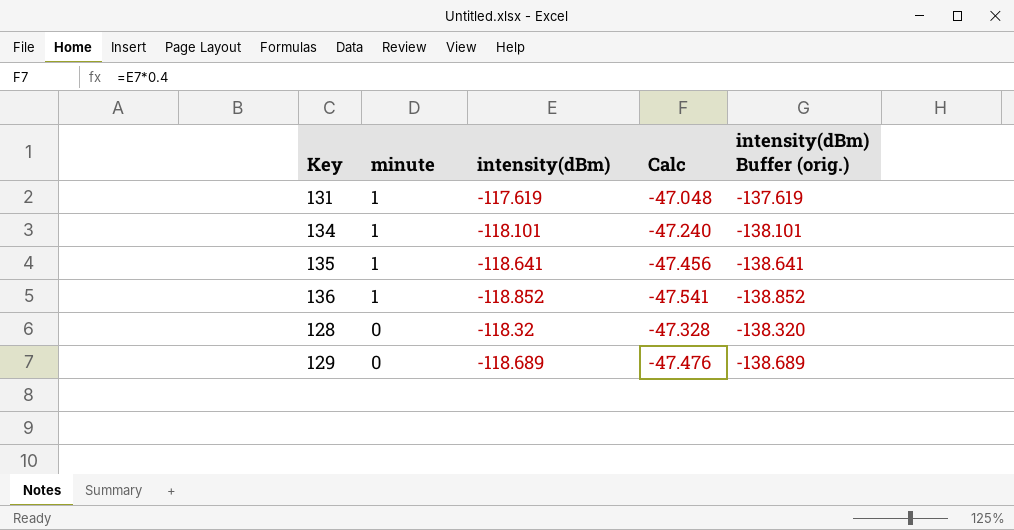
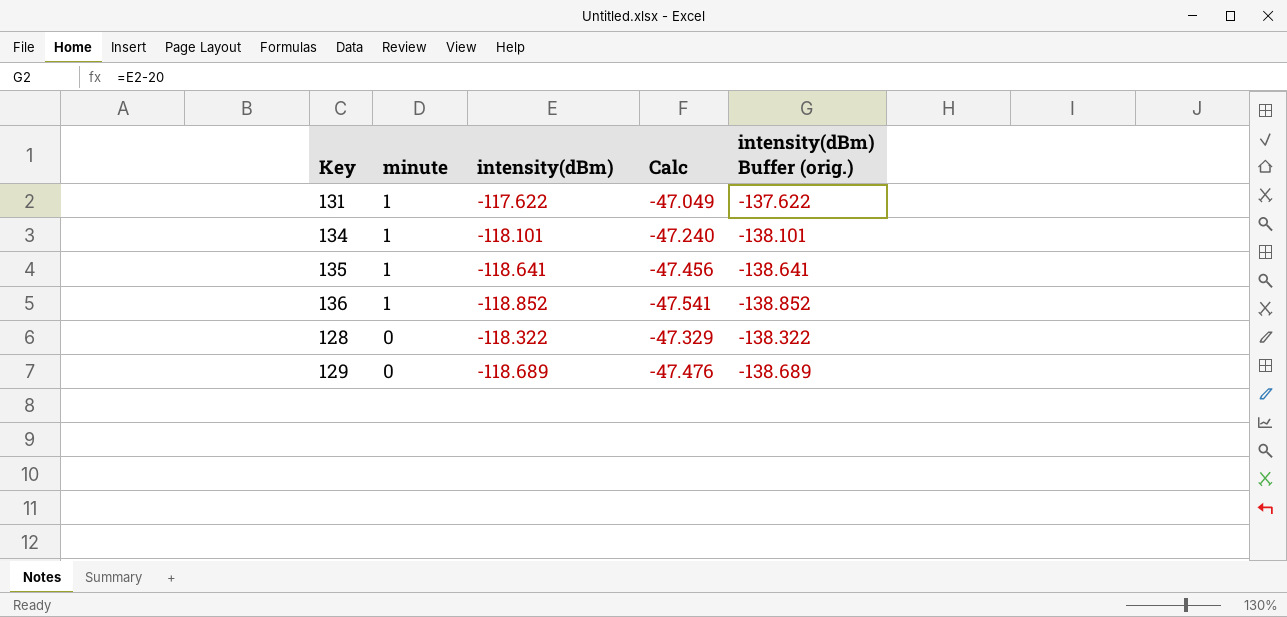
131 | intensity(dBm): -117.619 -> -117.622
131 | Calc: -47.048 -> -47.049
131 | intensity(dBm) Buffer (orig.): -137.619 -> -137.622
128 | intensity(dBm): -118.32 -> -118.322
128 | Calc: -47.328 -> -47.329
128 | intensity(dBm) Buffer (orig.): -138.320 -> -138.322

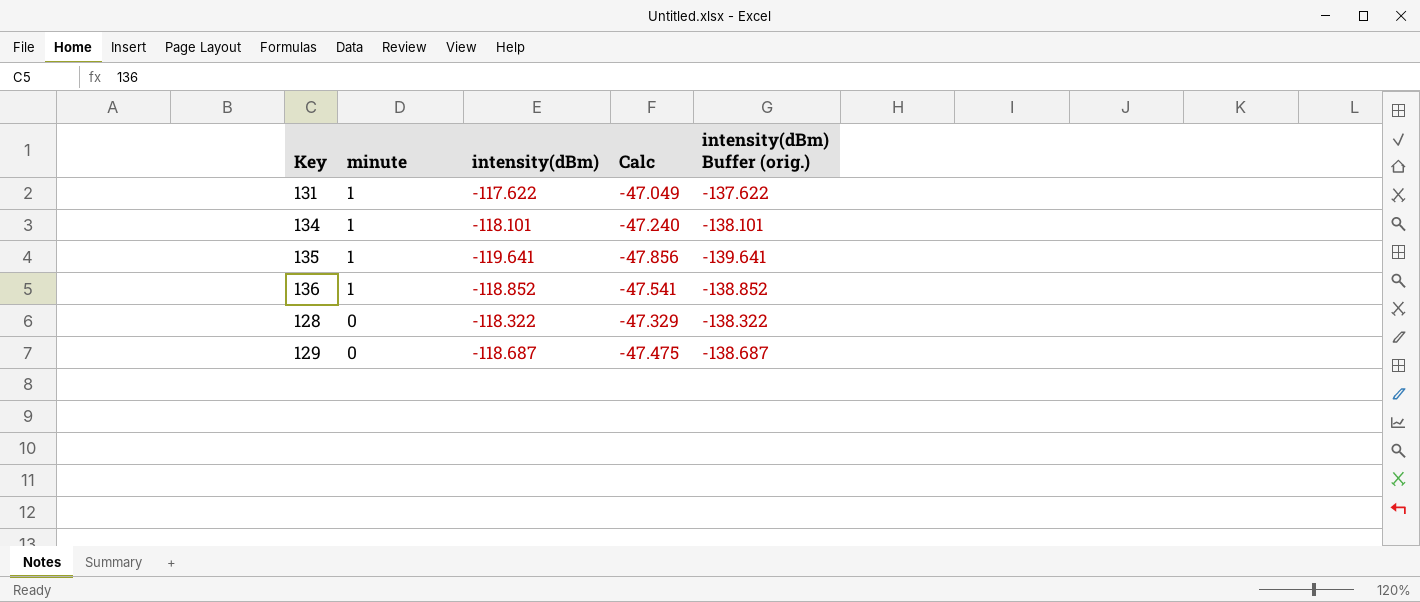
135 | intensity(dBm): -118.641 -> -119.641
135 | Calc: -47.456 -> -47.856
135 | intensity(dBm) Buffer (orig.): -138.641 -> -139.641
129 | intensity(dBm): -118.689 -> -118.687
129 | Calc: -47.476 -> -47.475
129 | intensity(dBm) Buffer (orig.): -138.689 -> -138.687

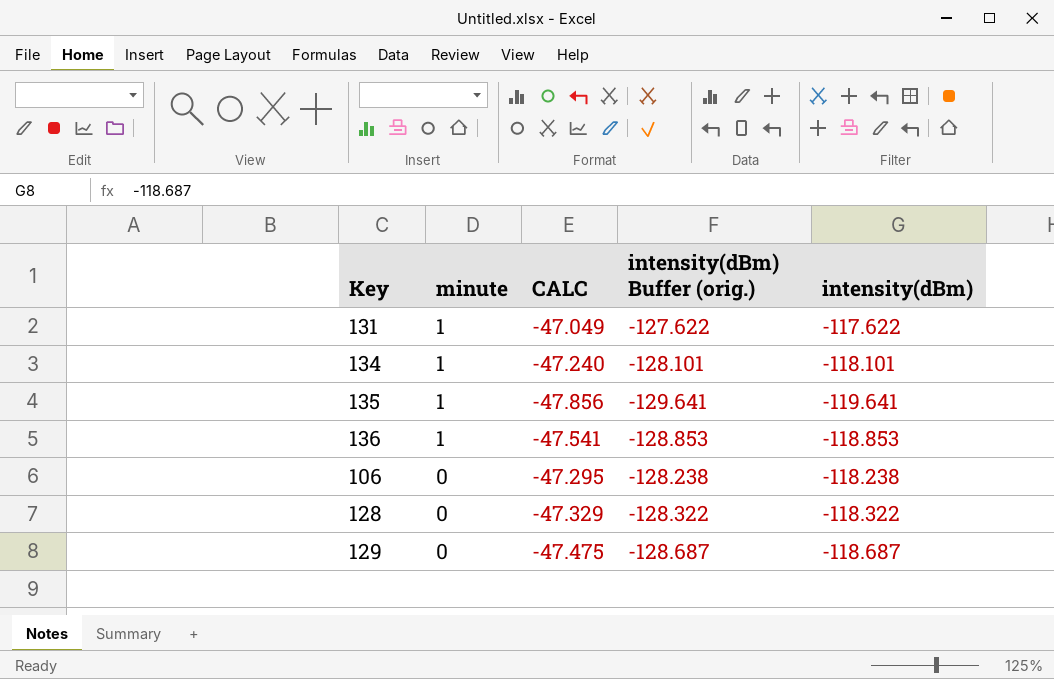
column name: Calc -> CALC
column intensity(dBm) Buffer (orig.) | formula: [intensity(dBm)] - 20 -> [intensity(dBm)] - 10
column intensity(dBm) | position: 3 -> 5
136 | intensity(dBm): -118.852 -> -118.853
row 106: none -> 0 | -47.295 | -128.238 | -118.238

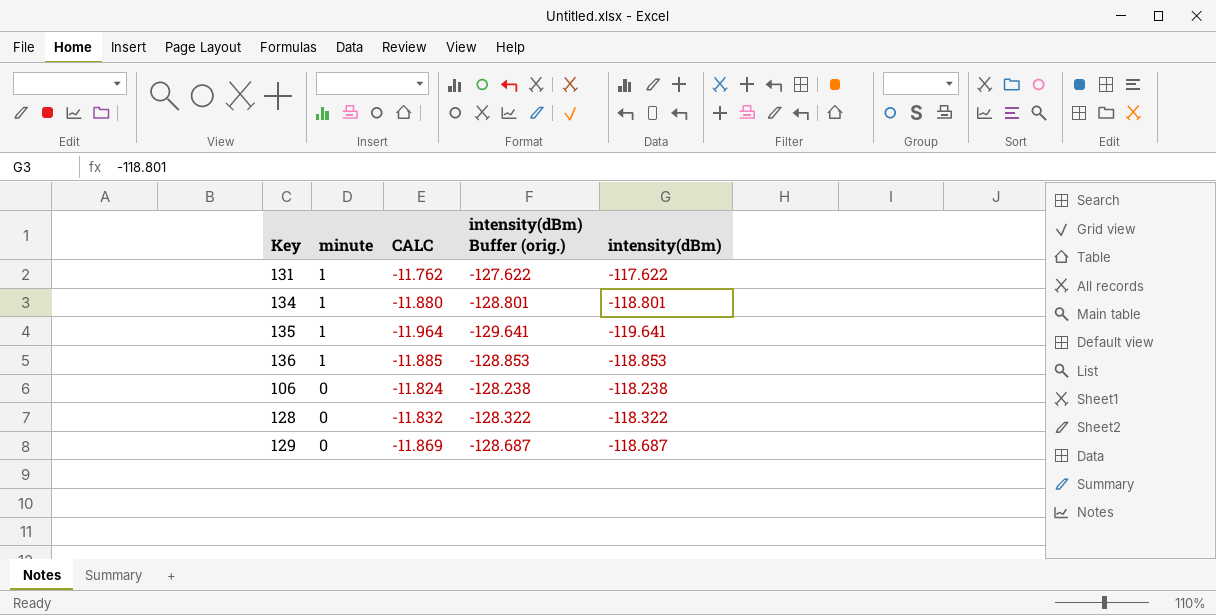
column CALC | formula: [intensity(dBm)] * 0.4 -> [intensity(dBm)] * 0.1
134 | intensity(dBm) Buffer (orig.): -128.101 -> -128.801
134 | intensity(dBm): -118.101 -> -118.801

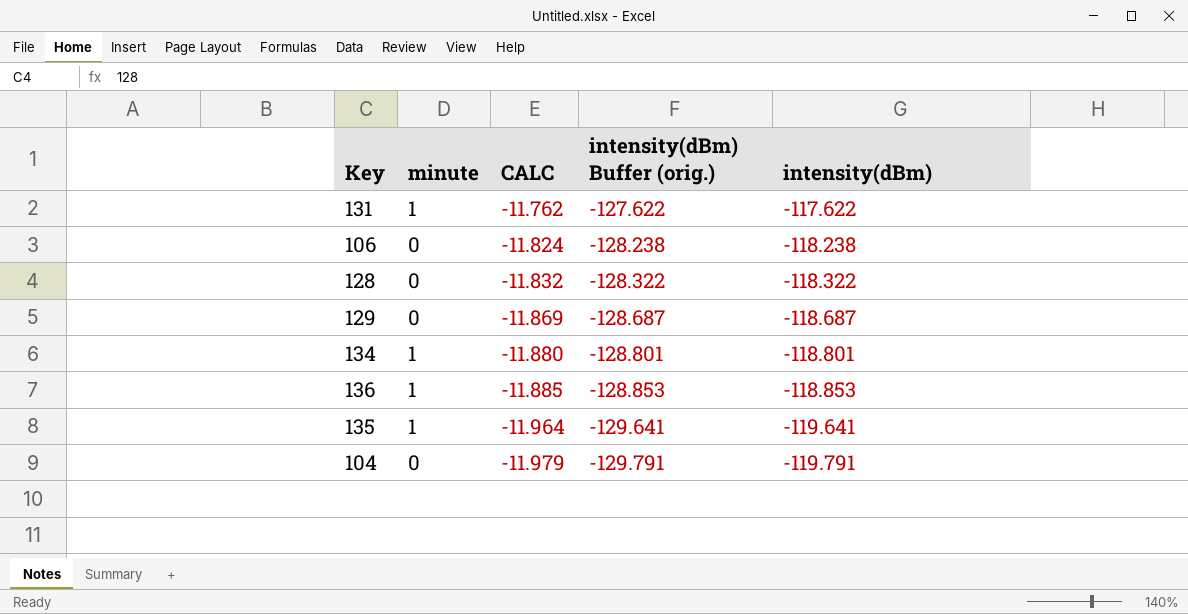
row order: minute descending -> CALC descending
row 104: none -> 0 | -11.979 | -129.791 | -119.791

